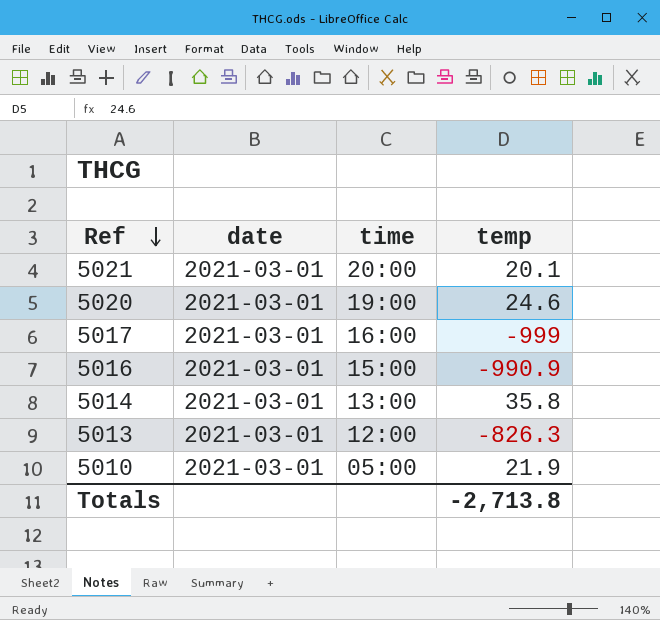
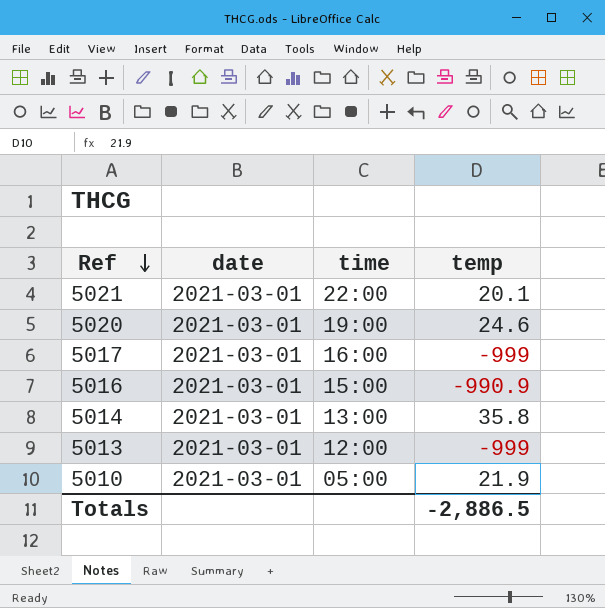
5021 | time: 20:00 -> 22:00
5013 | temp: -826.3 -> -999
Totals | temp: -2,713.8 -> -2,886.5

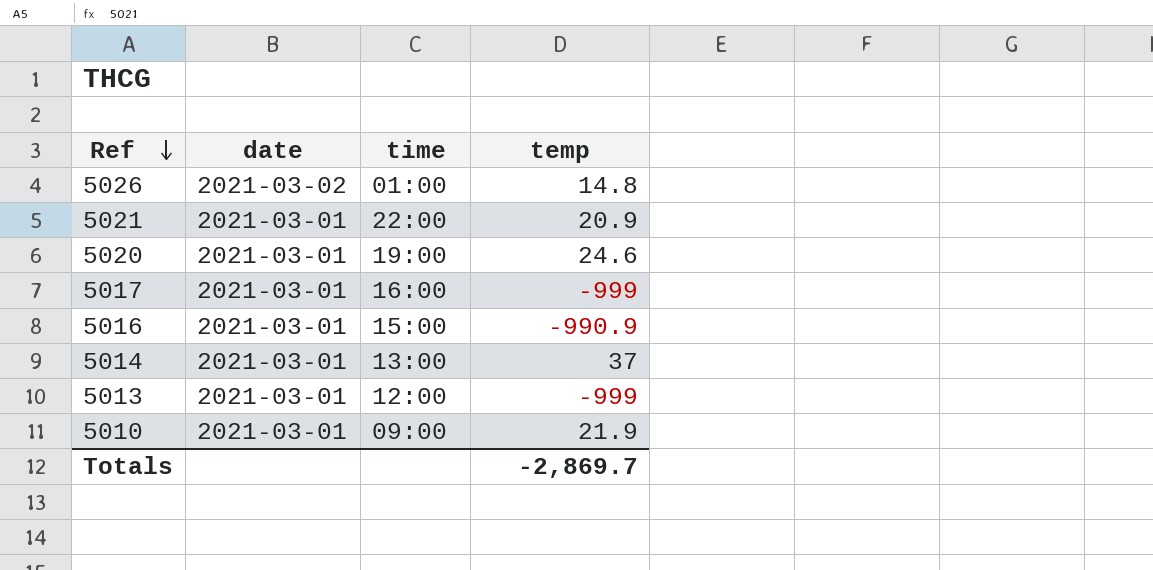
row 5026: none -> 2021-03-02 | 01:00 | 14.8
5021 | temp: 20.1 -> 20.9
5014 | temp: 35.8 -> 37
5010 | time: 05:00 -> 09:00
Totals | temp: -2,886.5 -> -2,869.7

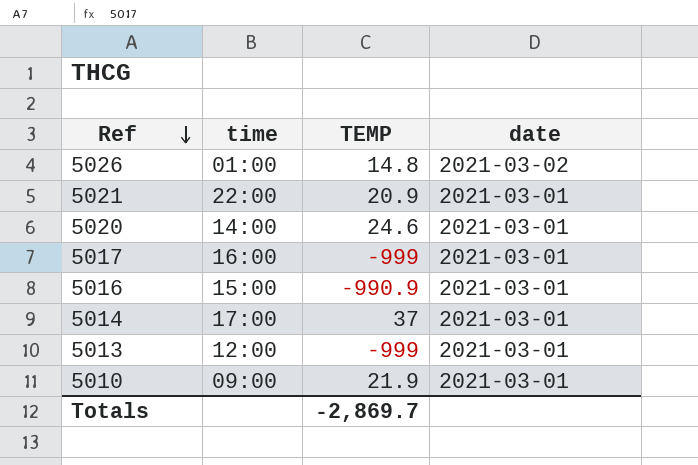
column name: temp -> TEMP
column date | position: 2 -> 4
5020 | time: 19:00 -> 14:00
5014 | time: 13:00 -> 17:00

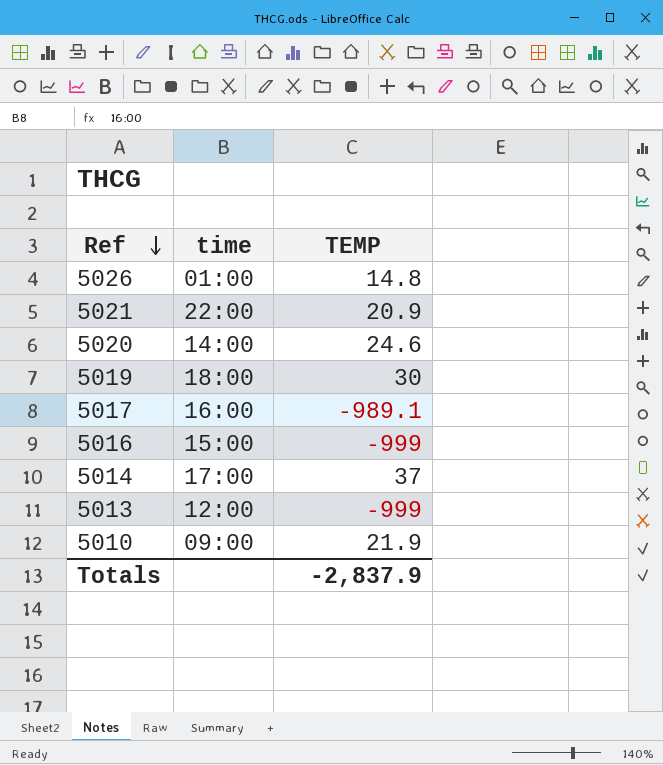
column date | position: 4 -> none
row 5019: none -> 18:00 | 30
5017 | TEMP: -999 -> -989.1
5016 | TEMP: -990.9 -> -999
Totals | TEMP: -2,869.7 -> -2,837.9

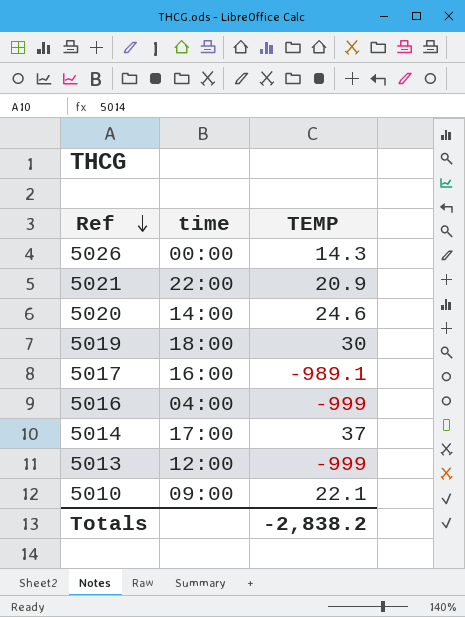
5026 | time: 01:00 -> 00:00
5026 | TEMP: 14.8 -> 14.3
5016 | time: 15:00 -> 04:00
5010 | TEMP: 21.9 -> 22.1
Totals | TEMP: -2,837.9 -> -2,838.2

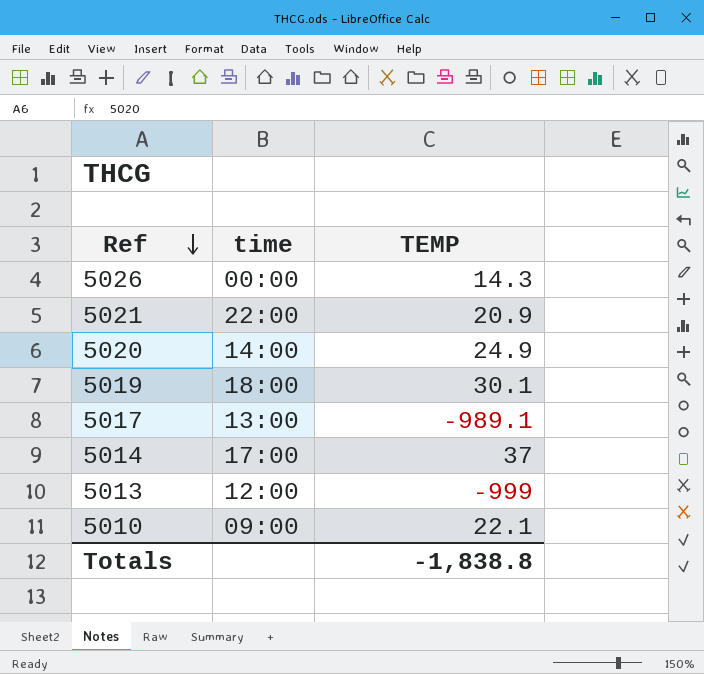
row 5016: 04:00 | -999 -> none
5020 | TEMP: 24.6 -> 24.9
5019 | TEMP: 30 -> 30.1
5017 | time: 16:00 -> 13:00
Totals | TEMP: -2,838.2 -> -1,838.8

